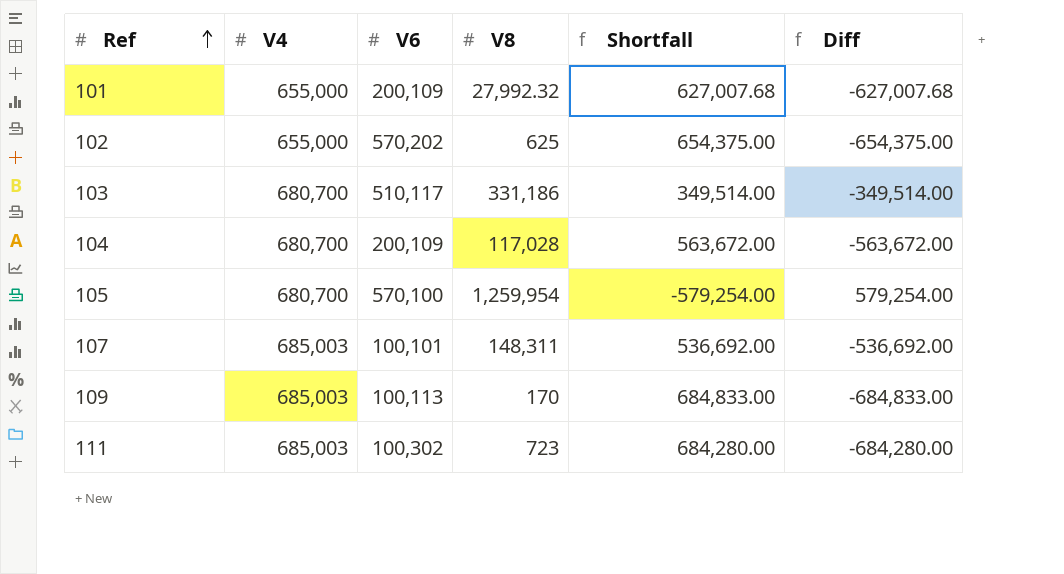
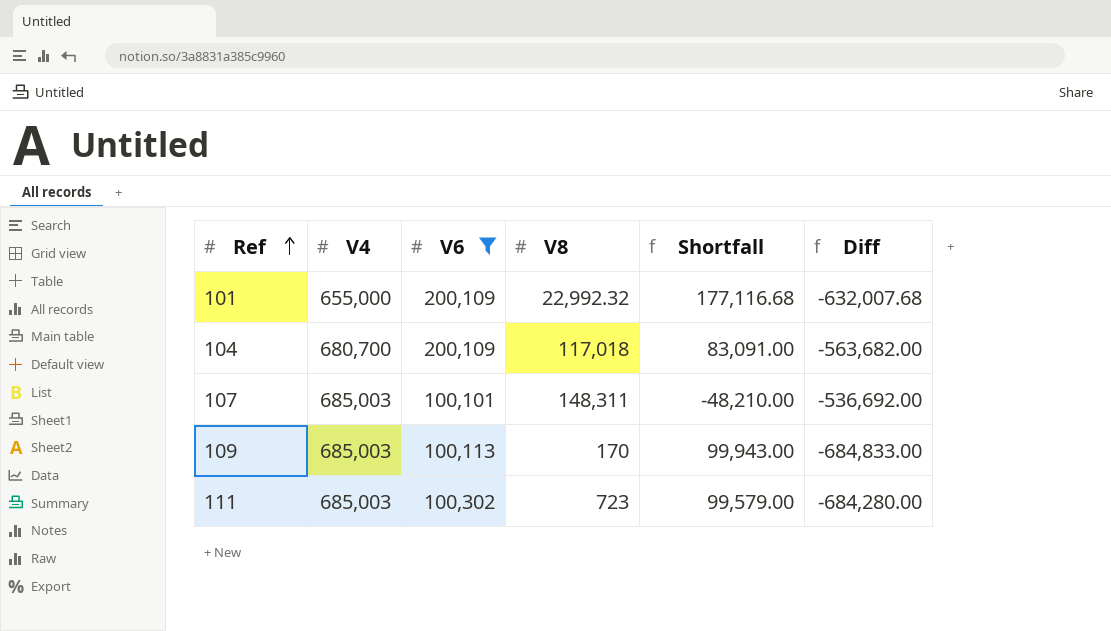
filter: none -> V6 <= 200,109
column Shortfall | formula: [V4] - [V8] -> [V6] - [V8]
101 | V8: 27,992.32 -> 22,992.32
101 | Diff: -627,007.68 -> -632,007.68
104 | V8: 117,028 -> 117,018
104 | Diff: -563,672.00 -> -563,682.00

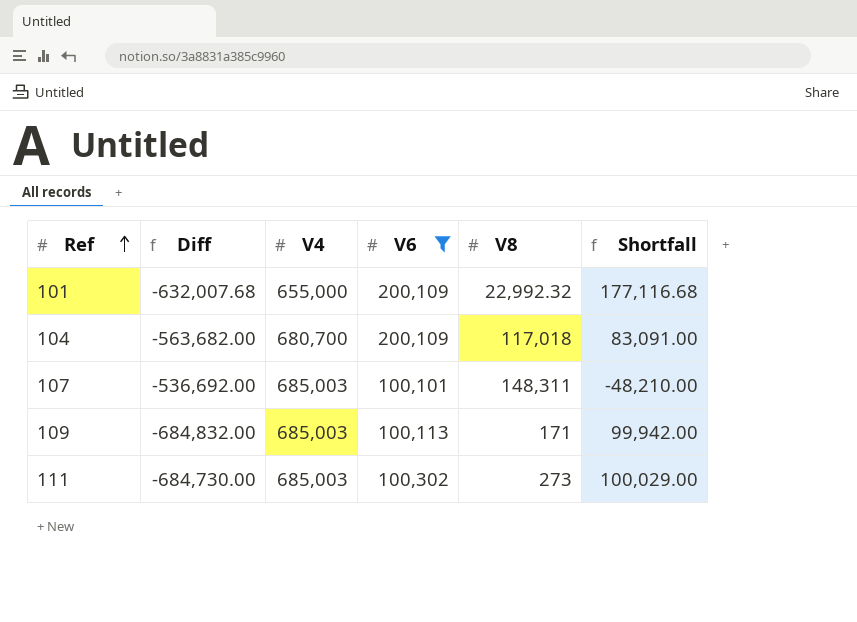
column Diff | position: 6 -> 2
109 | Diff: -684,833.00 -> -684,832.00
109 | V8: 170 -> 171
109 | Shortfall: 99,943.00 -> 99,942.00
111 | Diff: -684,280.00 -> -684,730.00
111 | V8: 723 -> 273
111 | Shortfall: 99,579.00 -> 100,029.00

